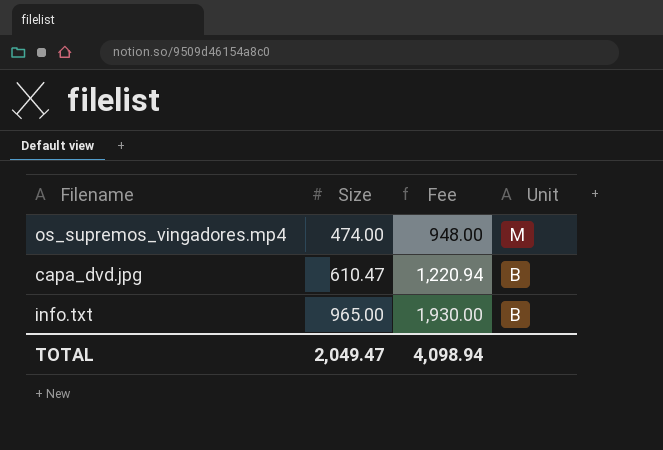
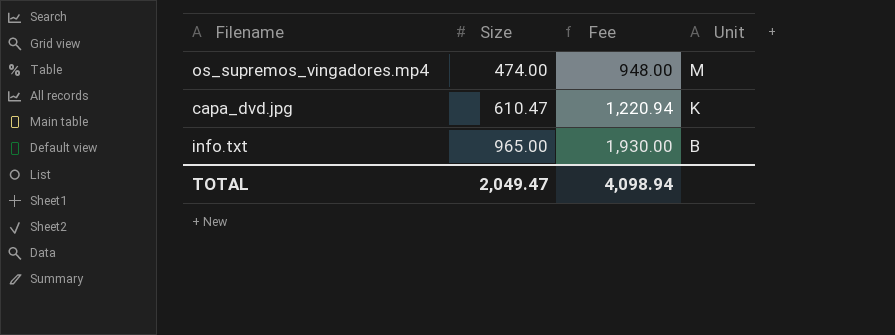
capa_dvd.jpg | Unit: B -> K

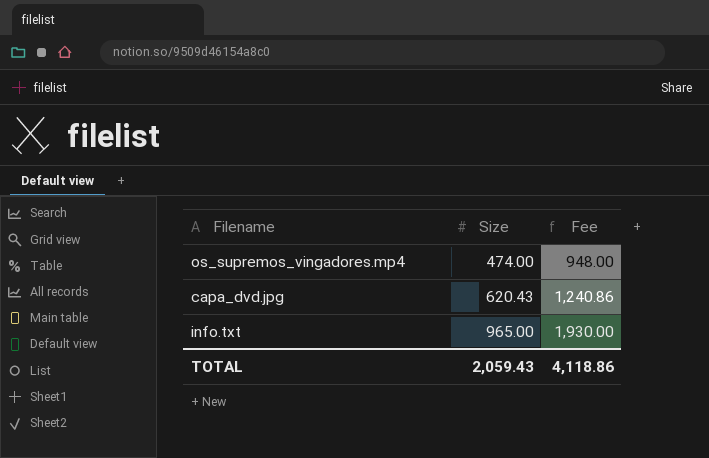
column Unit | position: 4 -> none
capa_dvd.jpg | Size: 610.47 -> 620.43
capa_dvd.jpg | Fee: 1,220.94 -> 1,240.86
TOTAL | Size: 2,049.47 -> 2,059.43
TOTAL | Fee: 4,098.94 -> 4,118.86

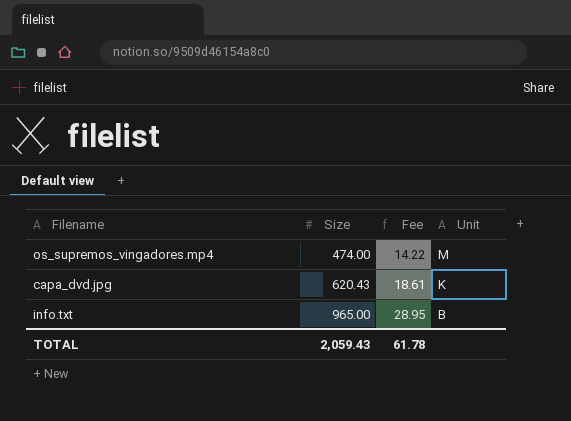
column Fee | formula: [Size] * 2 -> [Size] * 0.03
column Unit | position: none -> 4
TOTAL | Fee: 4,118.86 -> 61.78

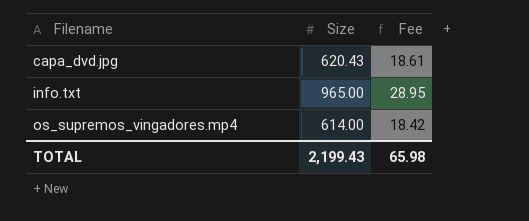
row order: Size ascending -> Filename ascending
column Unit | position: 4 -> none
os_supremos_vingadores.mp4 | Size: 474.00 -> 614.00
os_supremos_vingadores.mp4 | Fee: 14.22 -> 18.42
TOTAL | Size: 2,059.43 -> 2,199.43
TOTAL | Fee: 61.78 -> 65.98

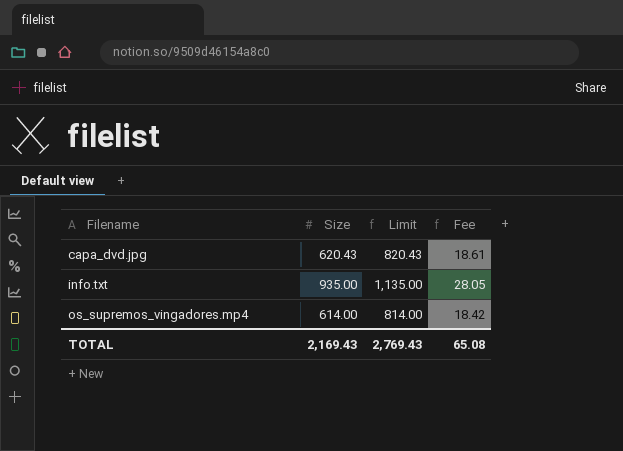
column Limit | formula: none -> [Size] + 200
info.txt | Size: 965.00 -> 935.00
info.txt | Fee: 28.95 -> 28.05
TOTAL | Size: 2,199.43 -> 2,169.43
TOTAL | Fee: 65.98 -> 65.08

